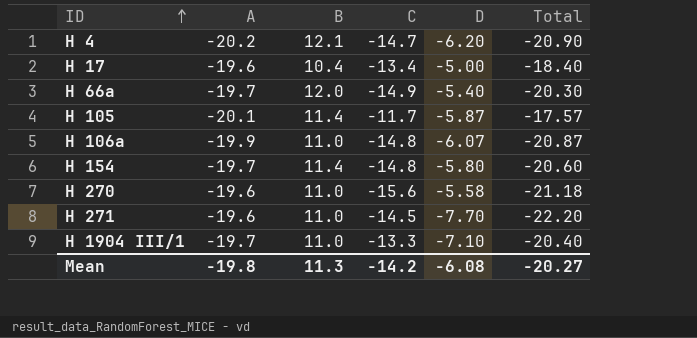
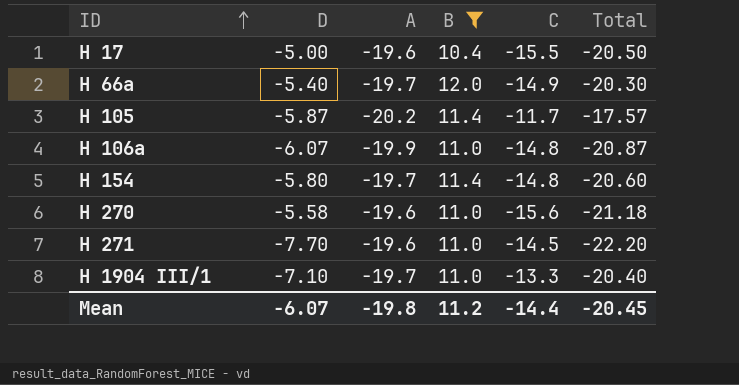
filter: none -> B != 12.1
column D | position: 5 -> 2
H 17 | C: -13.4 -> -15.5
H 17 | Total: -18.40 -> -20.50
H 105 | A: -20.1 -> -20.2
Mean | D: -6.08 -> -6.07
Mean | B: 11.3 -> 11.2
Mean | C: -14.2 -> -14.4
Mean | Total: -20.27 -> -20.45

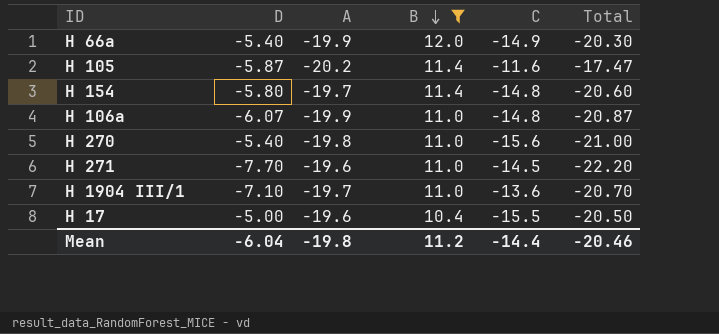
row order: ID ascending -> B descending
H 66a | A: -19.7 -> -19.9
H 105 | C: -11.7 -> -11.6
H 105 | Total: -17.57 -> -17.47
H 270 | D: -5.58 -> -5.40
H 270 | A: -19.6 -> -19.8
H 270 | Total: -21.18 -> -21.00
H 1904 III/1 | C: -13.3 -> -13.6
H 1904 III/1 | Total: -20.40 -> -20.70
Mean | D: -6.07 -> -6.04
Mean | Total: -20.45 -> -20.46

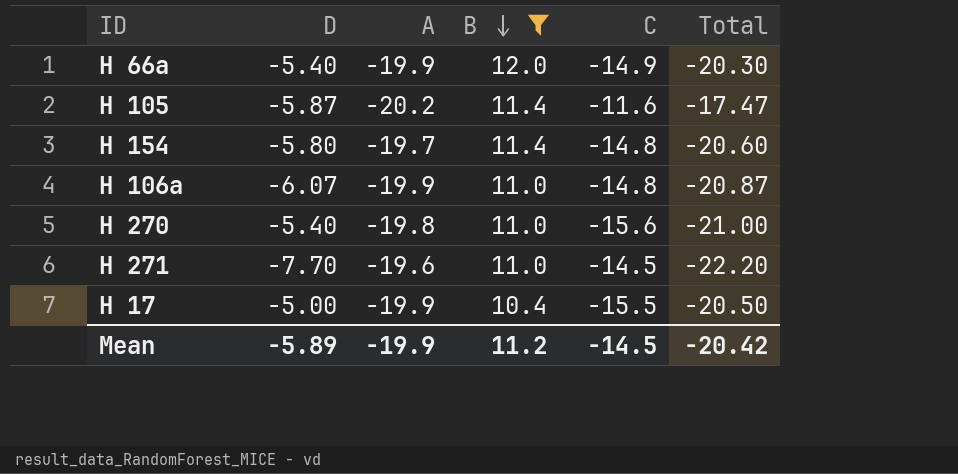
row H 1904 III/1: -7.10 | -19.7 | 11.0 | -13.6 | -20.70 -> none
H 17 | A: -19.6 -> -19.9
Mean | D: -6.04 -> -5.89
Mean | A: -19.8 -> -19.9
Mean | C: -14.4 -> -14.5
Mean | Total: -20.46 -> -20.42

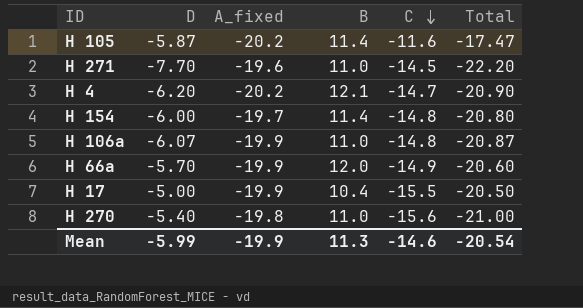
filter: B != 12.1 -> none
row order: B descending -> C descending
column name: A -> A_fixed
H 154 | D: -5.80 -> -6.00
H 154 | Total: -20.60 -> -20.80
H 66a | D: -5.40 -> -5.70
H 66a | Total: -20.30 -> -20.60
Mean | D: -5.89 -> -5.99
Mean | B: 11.2 -> 11.3
Mean | C: -14.5 -> -14.6
Mean | Total: -20.42 -> -20.54

